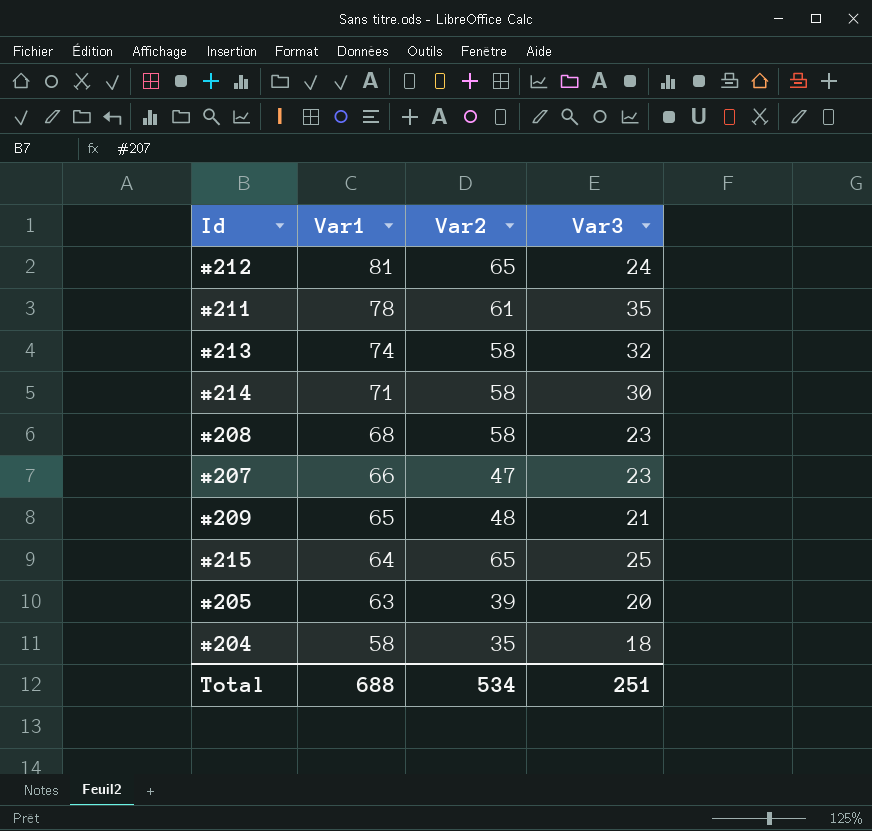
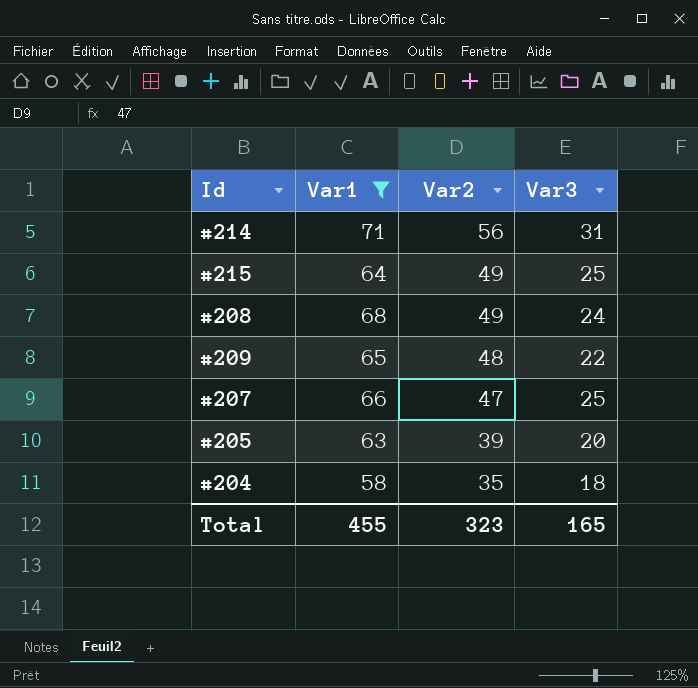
filter: none -> Var1 <= 71
row order: Var1 descending -> Var2 descending
#214 | Var2: 58 -> 56
#214 | Var3: 30 -> 31
#215 | Var2: 65 -> 49
#208 | Var2: 58 -> 49
#208 | Var3: 23 -> 24
#209 | Var3: 21 -> 22
#207 | Var3: 23 -> 25
Total | Var1: 688 -> 455
Total | Var2: 534 -> 323
Total | Var3: 251 -> 165

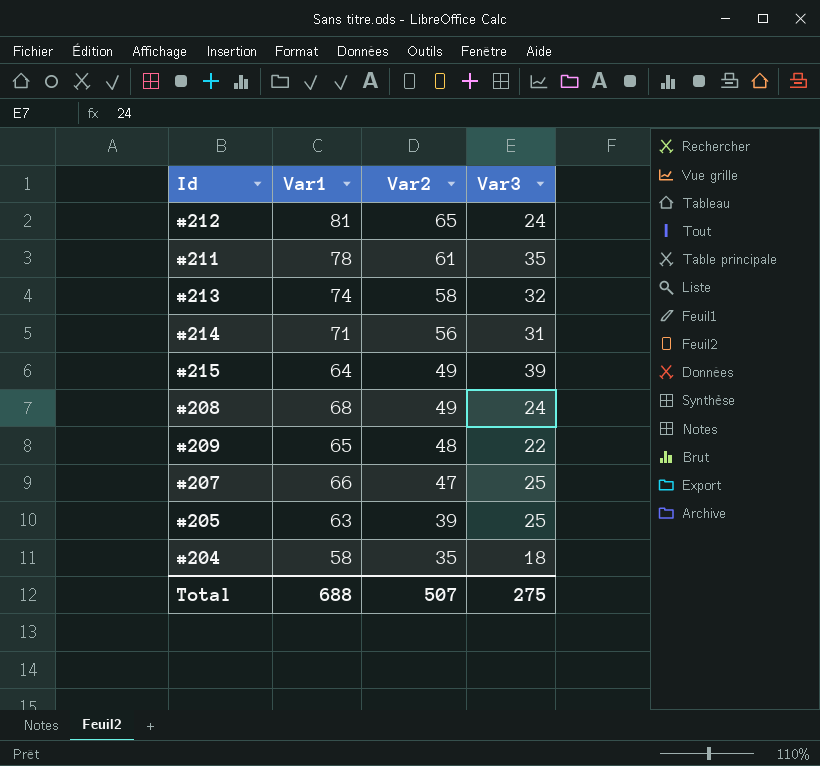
filter: Var1 <= 71 -> none
#215 | Var3: 25 -> 39
#205 | Var3: 20 -> 25
Total | Var1: 455 -> 688
Total | Var2: 323 -> 507
Total | Var3: 165 -> 275

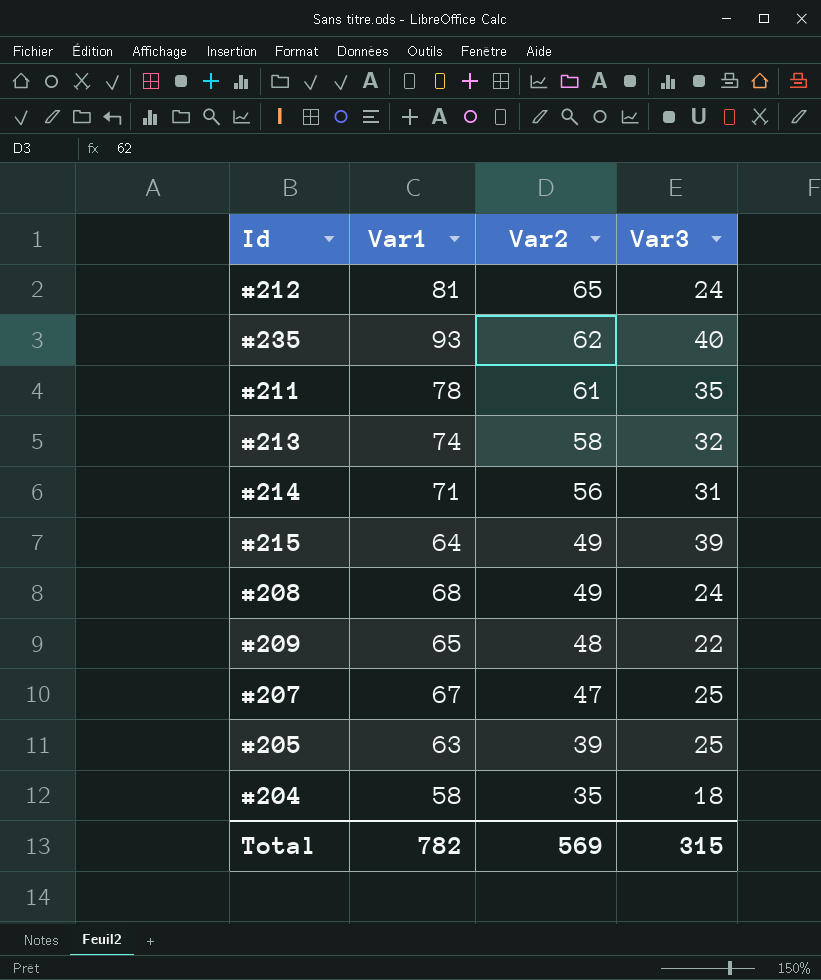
row #235: none -> 93 | 62 | 40
#207 | Var1: 66 -> 67
Total | Var1: 688 -> 782
Total | Var2: 507 -> 569
Total | Var3: 275 -> 315

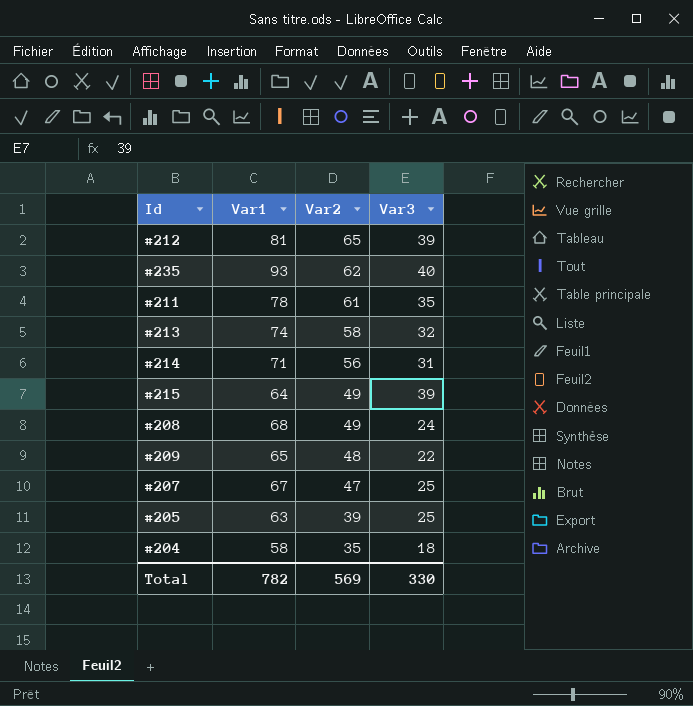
#212 | Var3: 24 -> 39
Total | Var3: 315 -> 330

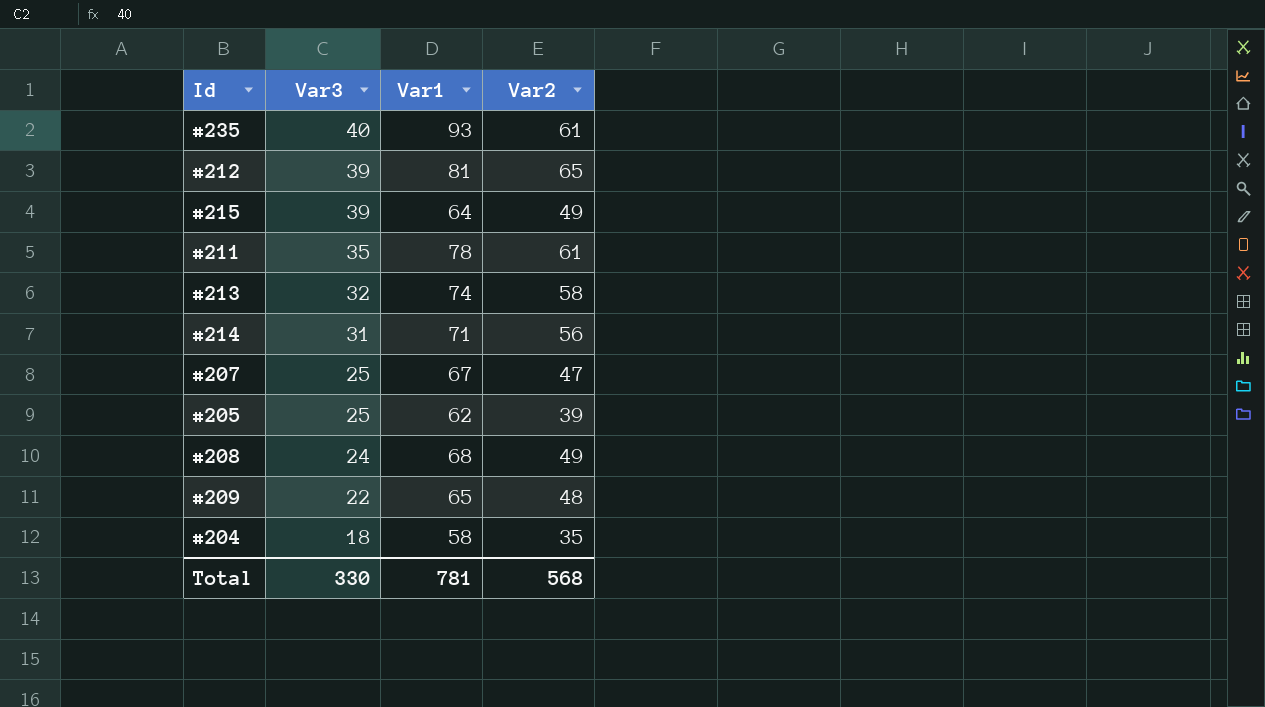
row order: Var2 descending -> Var3 descending
column Var3 | position: 4 -> 2
#235 | Var2: 62 -> 61
#205 | Var1: 63 -> 62
Total | Var1: 782 -> 781
Total | Var2: 569 -> 568

